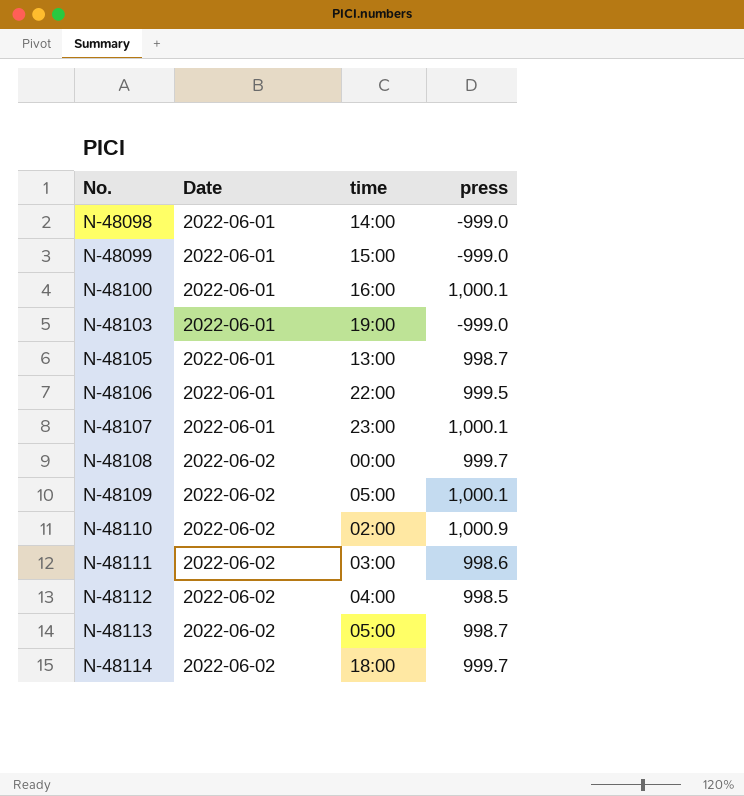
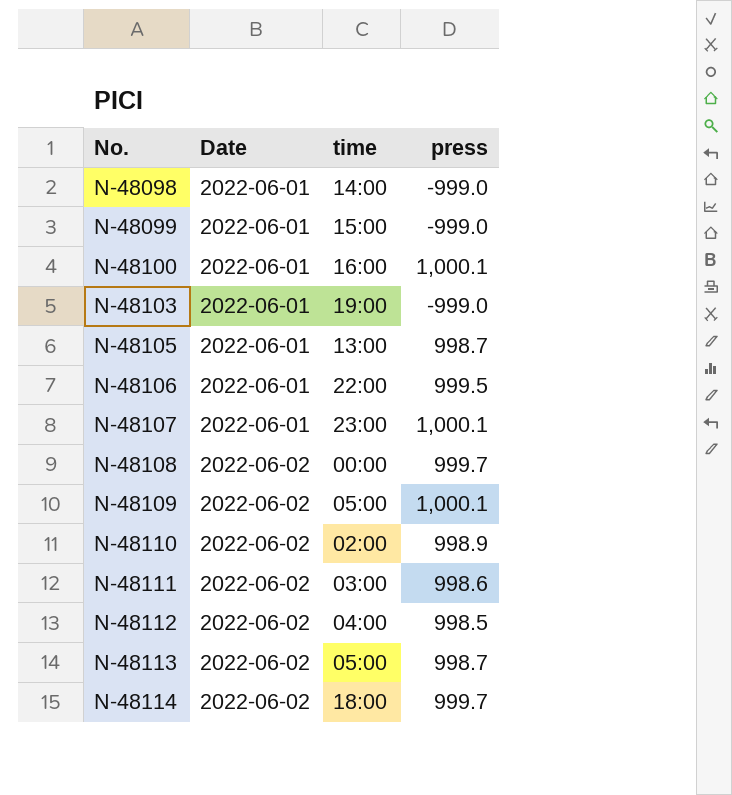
N-48110 | press: 1,000.9 -> 998.9

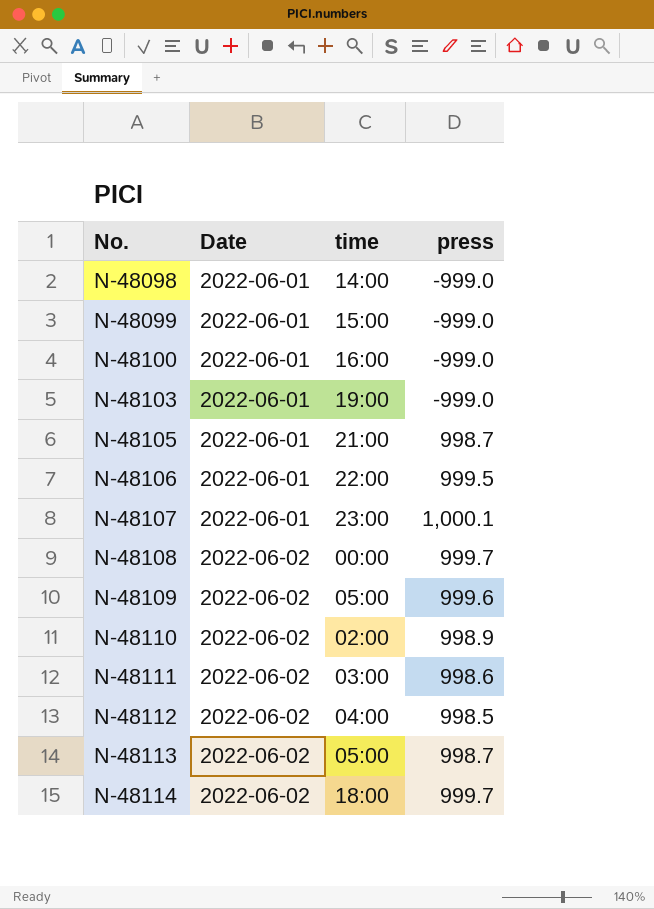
N-48100 | press: 1,000.1 -> -999.0
N-48105 | time: 13:00 -> 21:00
N-48109 | press: 1,000.1 -> 999.6

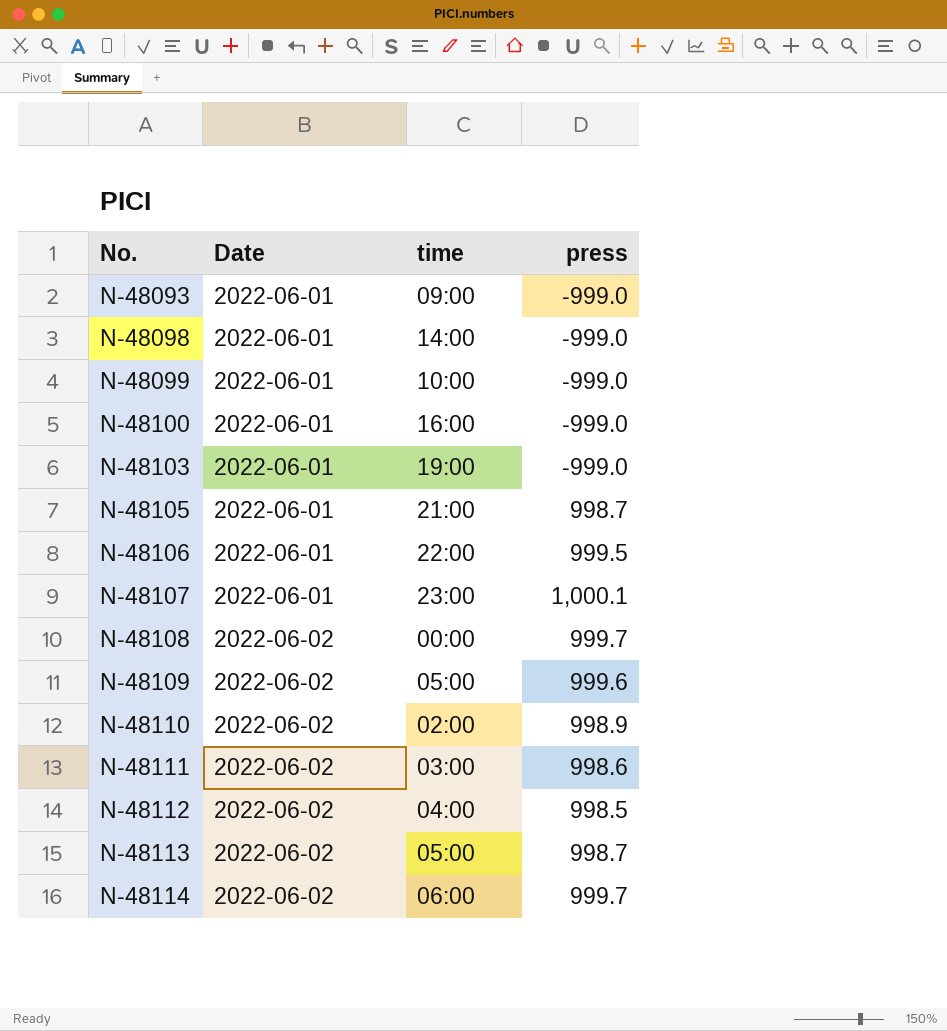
row N-48093: none -> 2022-06-01 | 09:00 | -999.0
N-48099 | time: 15:00 -> 10:00
N-48114 | time: 18:00 -> 06:00

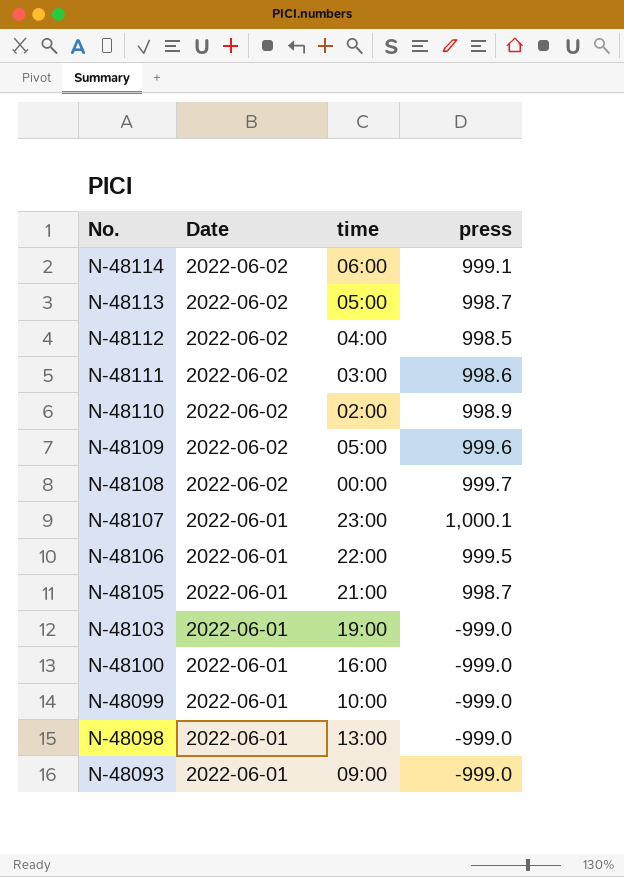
row order: No. ascending -> No. descending
N-48114 | press: 999.7 -> 999.1
N-48098 | time: 14:00 -> 13:00

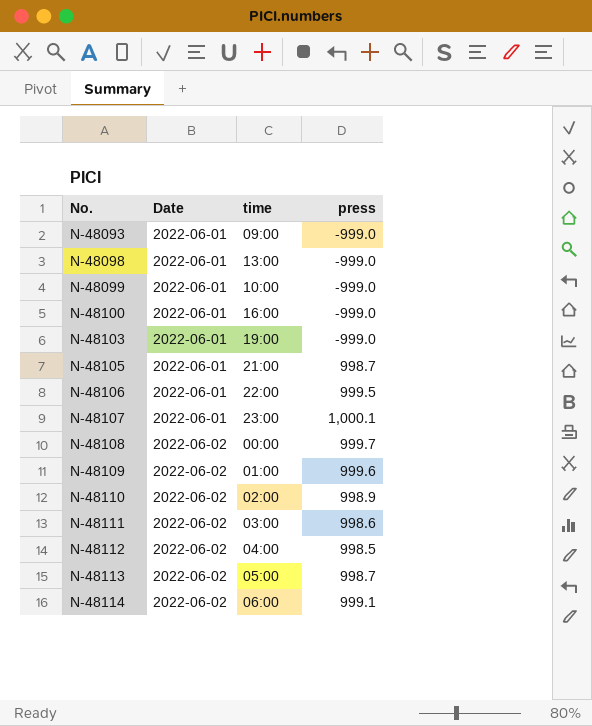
row order: No. descending -> No. ascending
N-48109 | time: 05:00 -> 01:00

